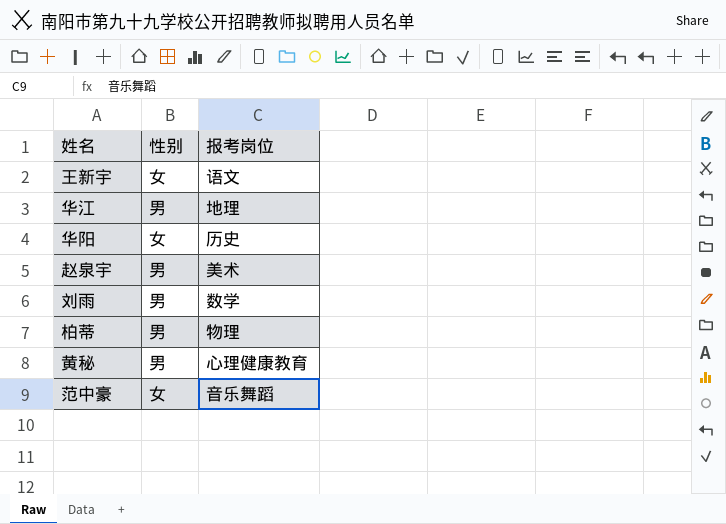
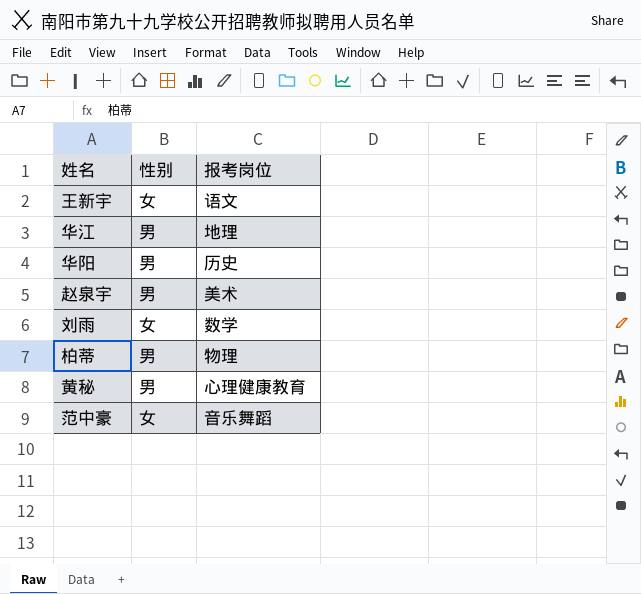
华阳 | 性别: 女 -> 男
刘雨 | 性别: 男 -> 女

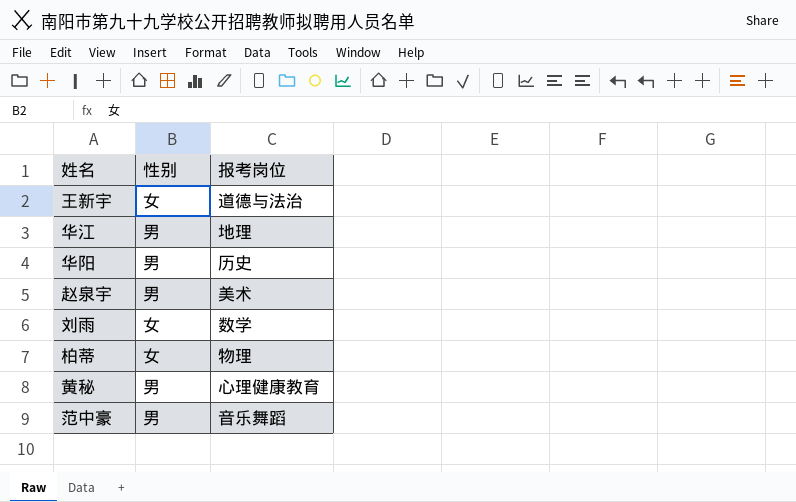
王新宇 | 报考岗位: 语文 -> 道德与法治
柏蒂 | 性别: 男 -> 女
范中豪 | 性别: 女 -> 男

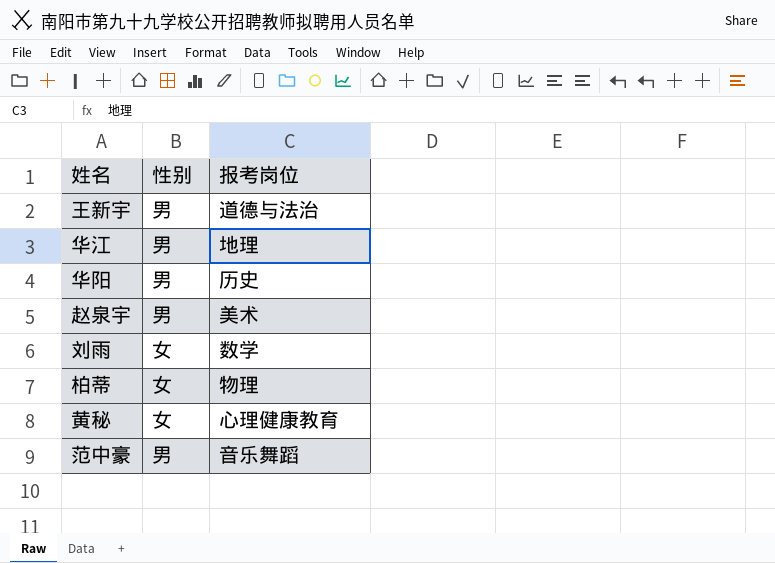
王新宇 | 性别: 女 -> 男
黄秘 | 性别: 男 -> 女

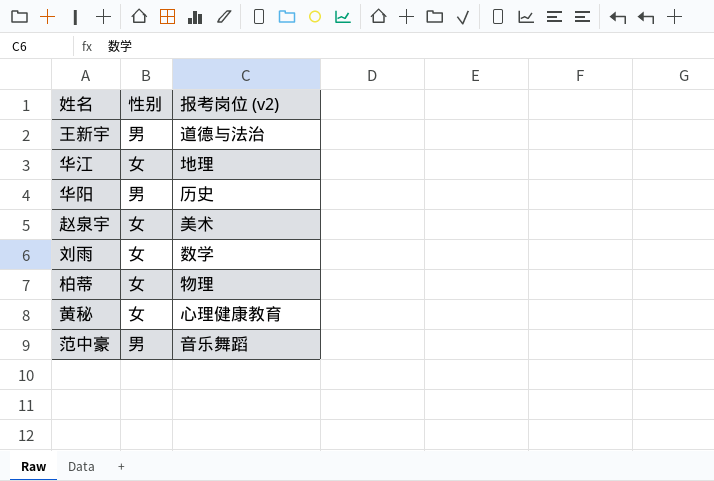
column name: 报考岗位 -> 报考岗位 (v2)
华江 | 性别: 男 -> 女
赵泉宇 | 性别: 男 -> 女

